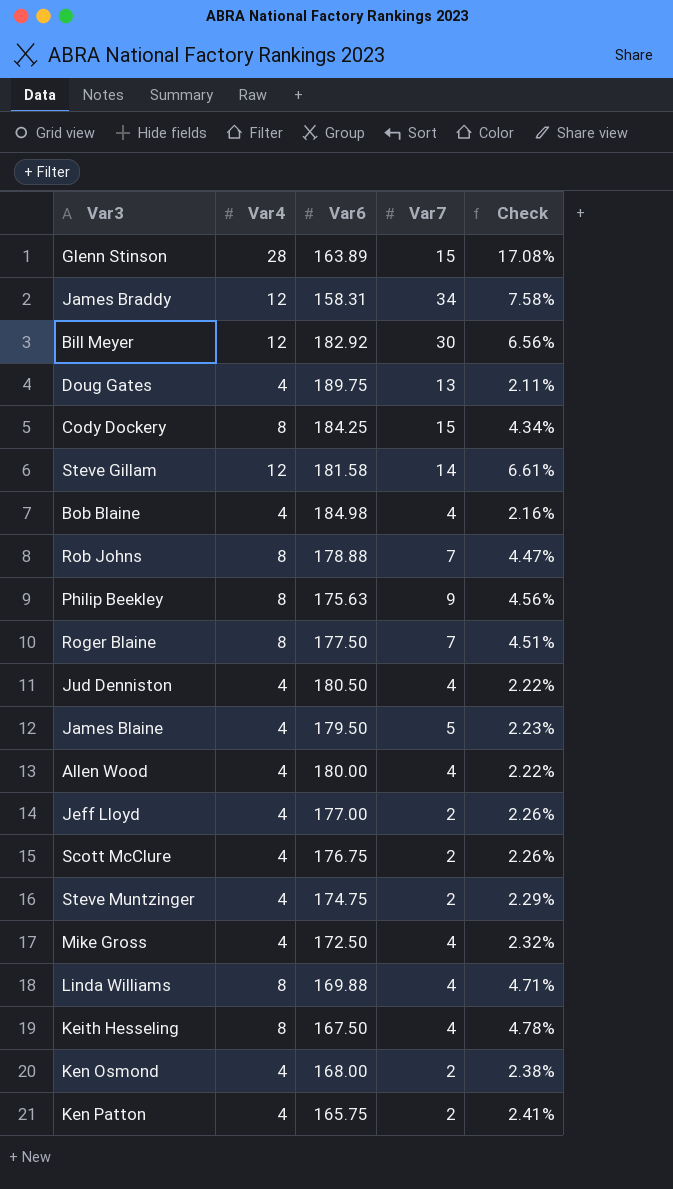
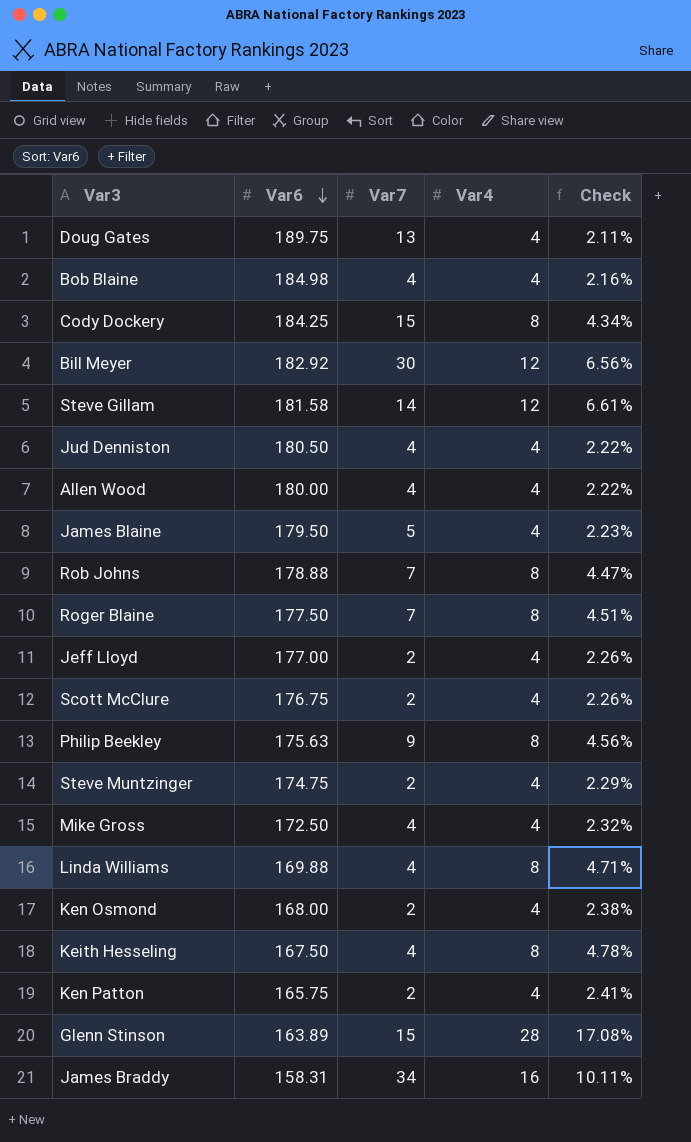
row order: none -> Var6 descending
column Var4 | position: 2 -> 4
James Braddy | Var4: 12 -> 16
James Braddy | Check: 7.58% -> 10.11%

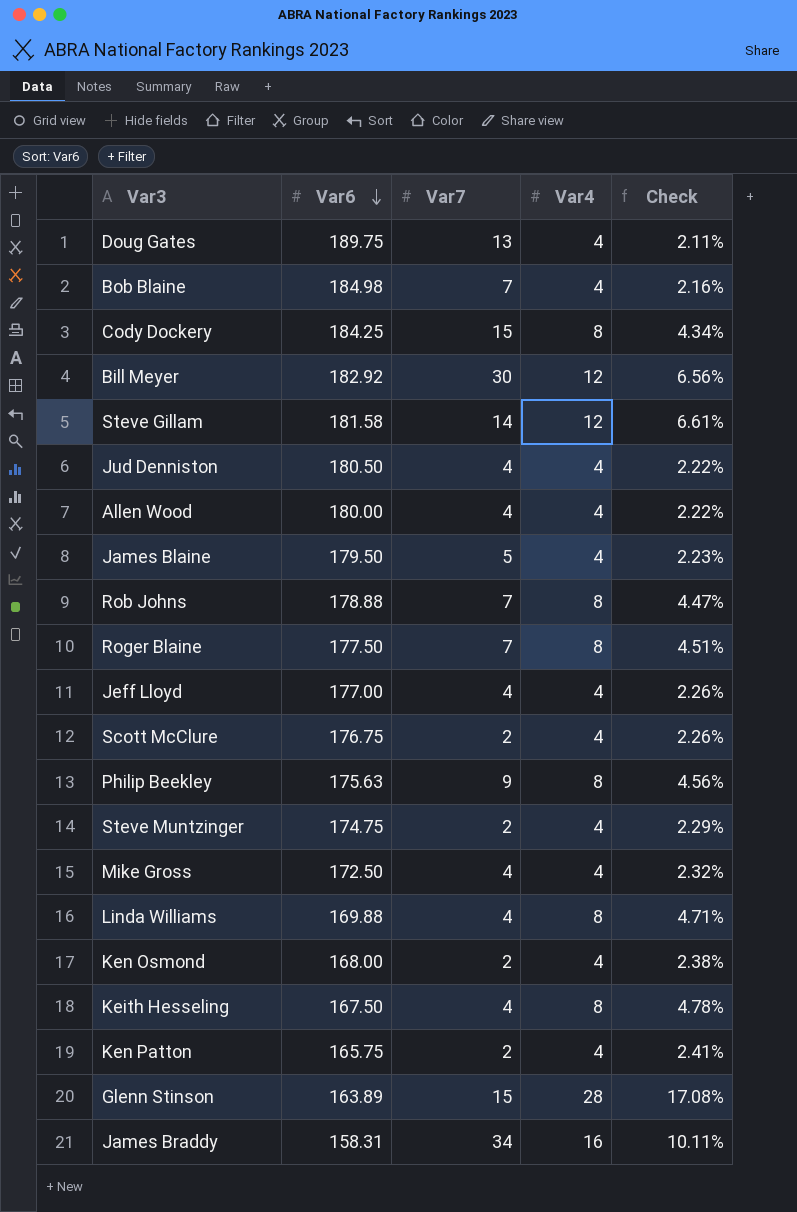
Bob Blaine | Var7: 4 -> 7
Jeff Lloyd | Var7: 2 -> 4

